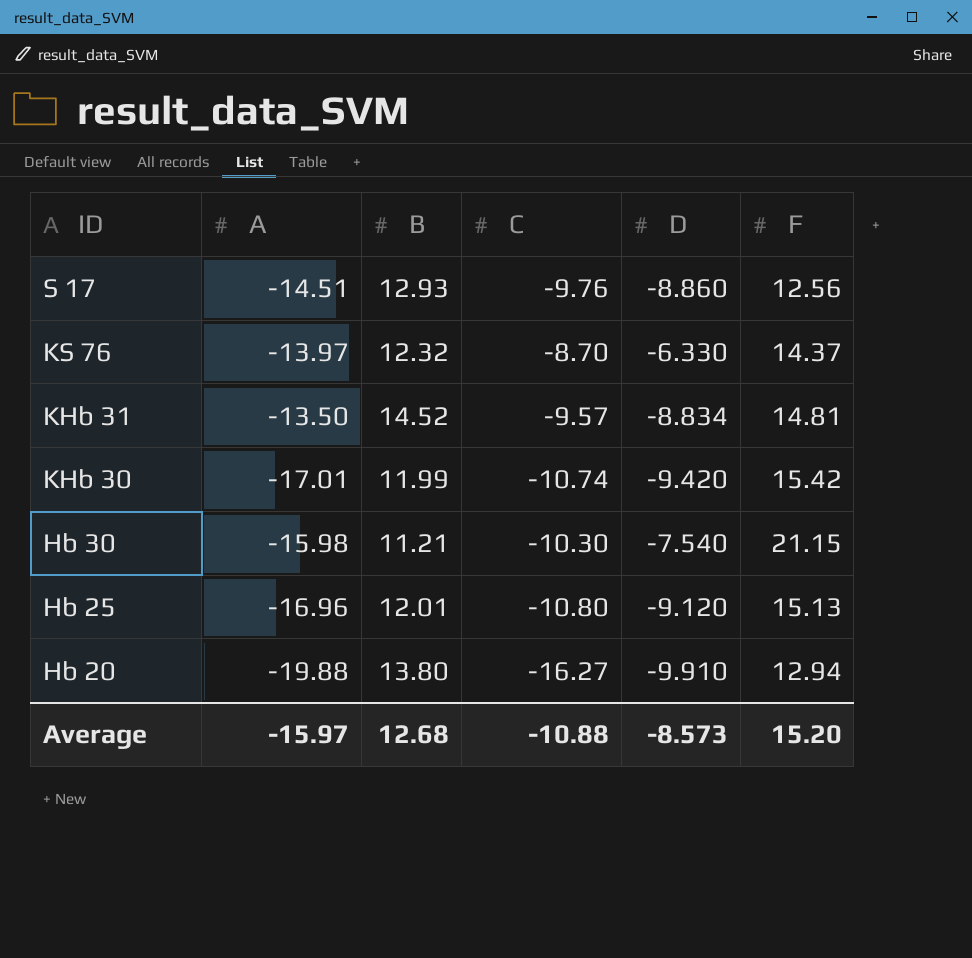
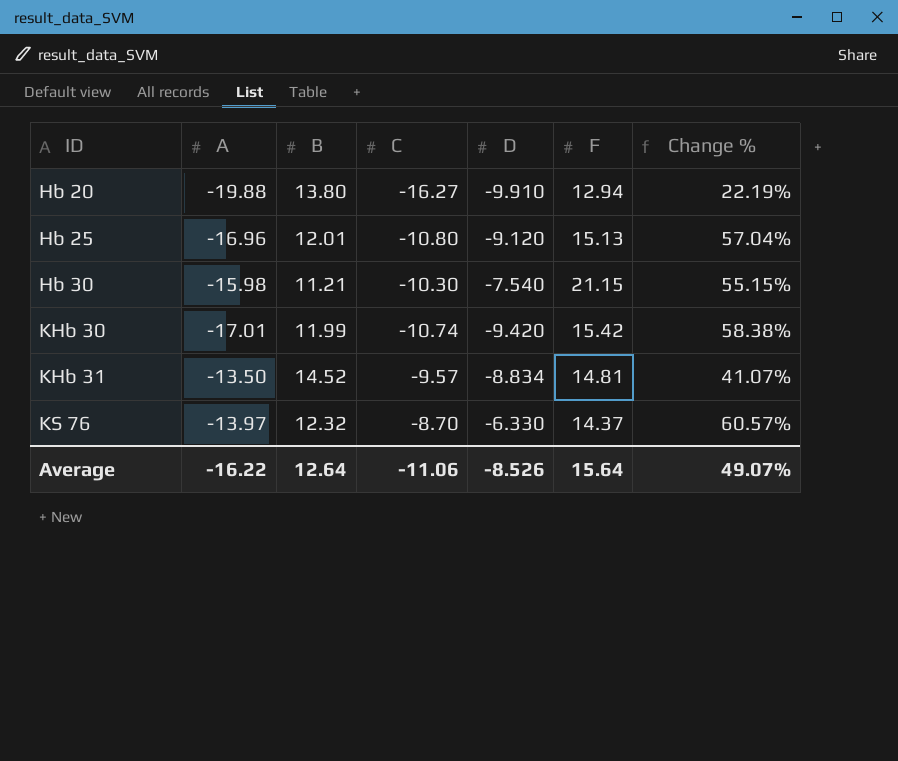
row order: ID descending -> ID ascending
column Change % | formula: none -> ([A] - [C]) / [C]
row S 17: -14.51 | 12.93 | -9.76 | -8.860 | 12.56 -> none
Average | A: -15.97 -> -16.22
Average | B: 12.68 -> 12.64
Average | C: -10.88 -> -11.06
Average | D: -8.573 -> -8.526
Average | F: 15.20 -> 15.64

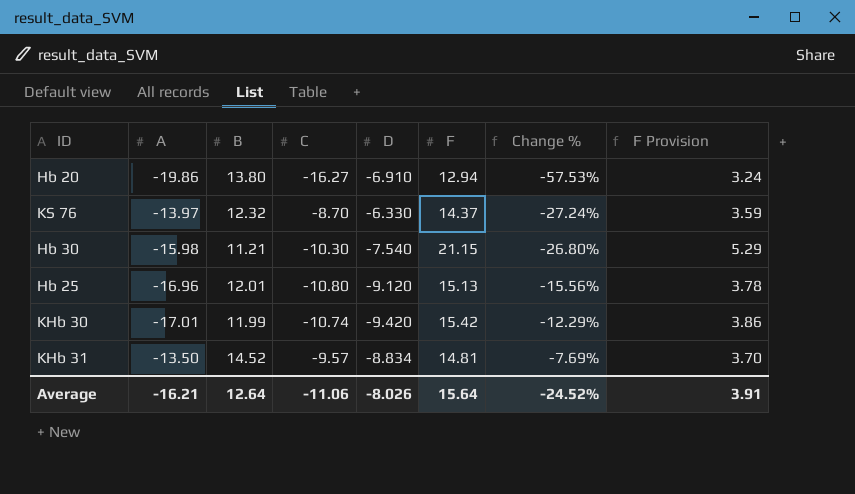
row order: ID ascending -> Change % ascending
column Change % | formula: ([A] - [C]) / [C] -> ([D] - [C]) / [C]
column F Provision | formula: none -> [F] * 0.25
Hb 20 | A: -19.88 -> -19.86
Hb 20 | D: -9.910 -> -6.910
Average | A: -16.22 -> -16.21
Average | D: -8.526 -> -8.026
Average | Change %: 49.07% -> -24.52%

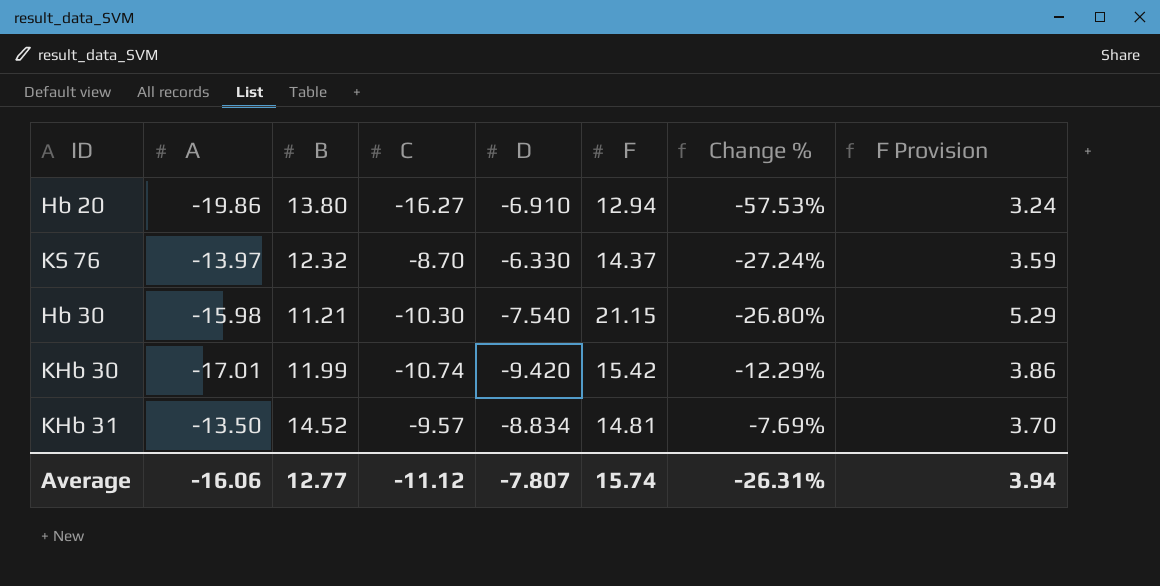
row Hb 25: -16.96 | 12.01 | -10.80 | -9.120 | 15.13 | -15.56% | 3.78 -> none
Average | A: -16.21 -> -16.06
Average | B: 12.64 -> 12.77
Average | C: -11.06 -> -11.12
Average | D: -8.026 -> -7.807
Average | F: 15.64 -> 15.74
Average | Change %: -24.52% -> -26.31%
Average | F Provision: 3.91 -> 3.94

